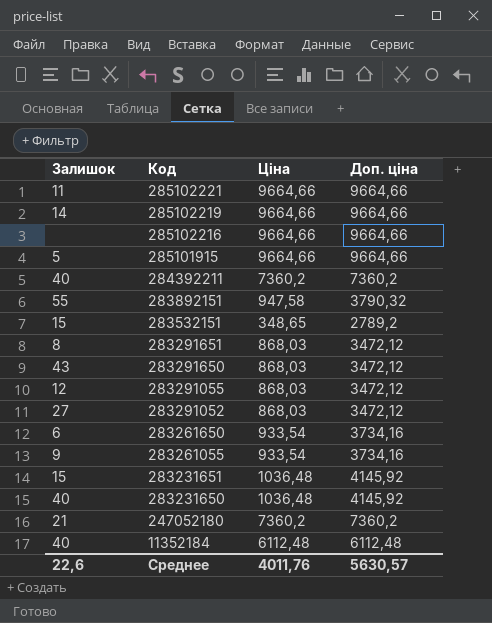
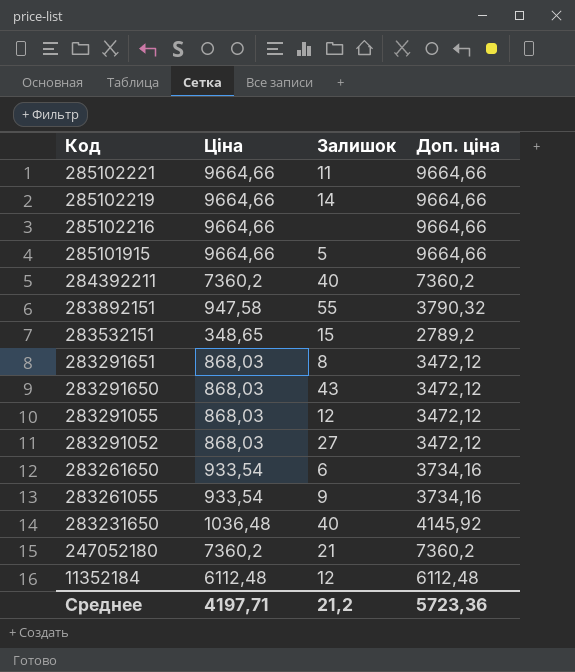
column Залишок | position: 1 -> 3
row 283231651: 15 | 1036,48 | 4145,92 -> none
11352184 | Залишок: 40 -> 12
Среднее | Ціна: 4011,76 -> 4197,71
Среднее | Залишок: 22,6 -> 21,2
Среднее | Доп. ціна: 5630,57 -> 5723,36

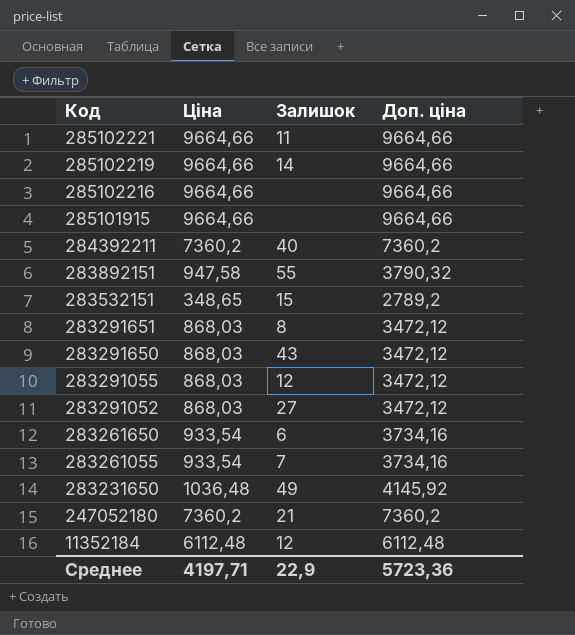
285101915 | Залишок: 5 -> none
283261055 | Залишок: 9 -> 7
283231650 | Залишок: 40 -> 49
Среднее | Залишок: 21,2 -> 22,9

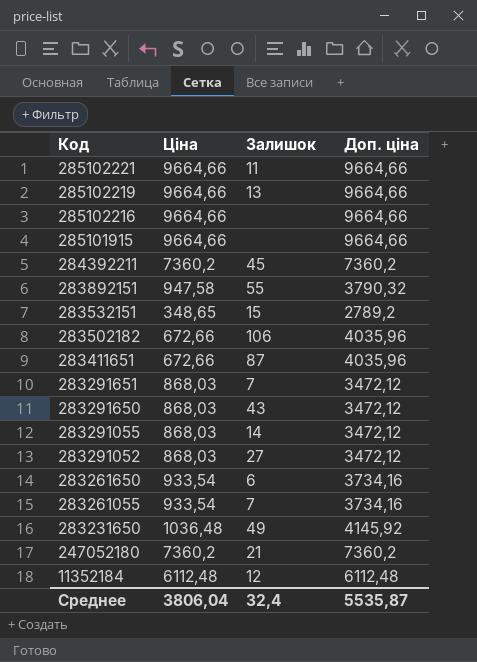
285102219 | Залишок: 14 -> 13
284392211 | Залишок: 40 -> 45
row 283502182: none -> 672,66 | 106 | 4035,96
row 283411651: none -> 672,66 | 87 | 4035,96
283291651 | Залишок: 8 -> 7
283291055 | Залишок: 12 -> 14
Среднее | Ціна: 4197,71 -> 3806,04
Среднее | Залишок: 22,9 -> 32,4
Среднее | Доп. ціна: 5723,36 -> 5535,87

